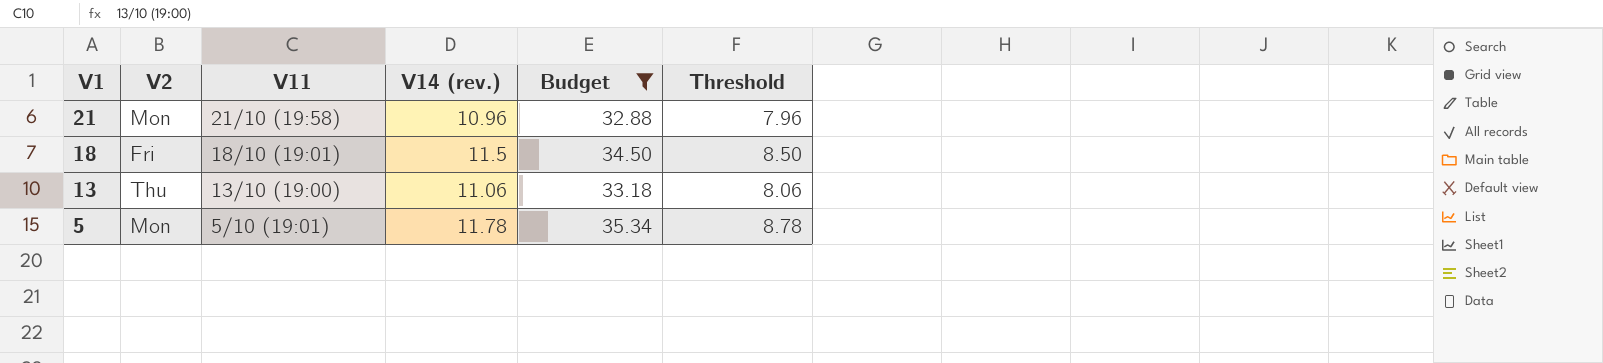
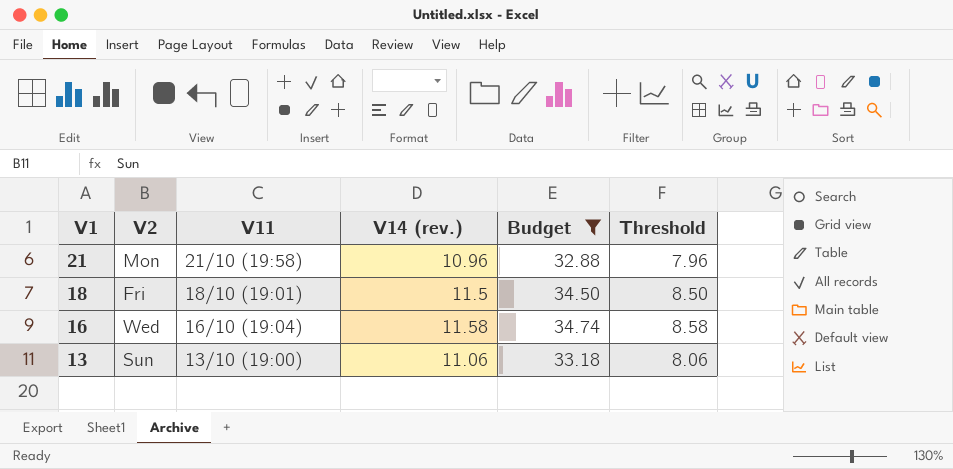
row 5: Mon | 5/10 (19:01) | 11.78 | 35.34 | 8.78 -> none
row 16: none -> Wed | 16/10 (19:04) | 11.58 | 34.74 | 8.58
13 | V2: Thu -> Sun

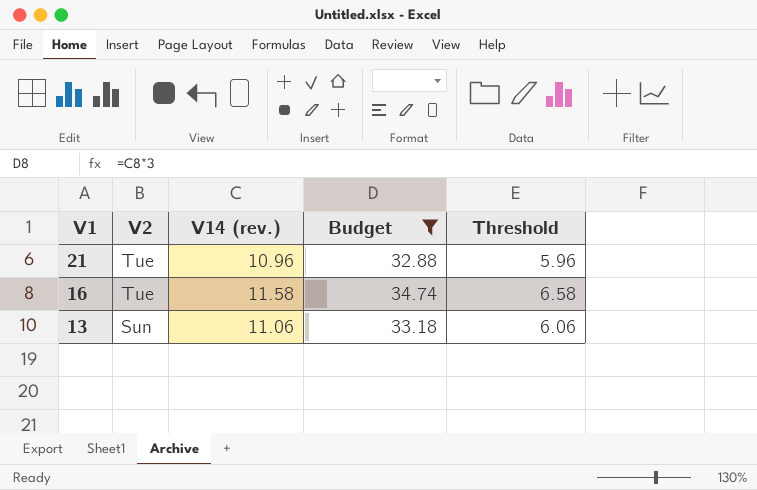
column V11 | position: 3 -> none
column Threshold | formula: [V14 (rev.)] - 3 -> [V14 (rev.)] - 5
row 18: Fri | 18/10 (19:01) | 11.5 | 34.50 | 8.50 -> none
21 | V2: Mon -> Tue
16 | V2: Wed -> Tue

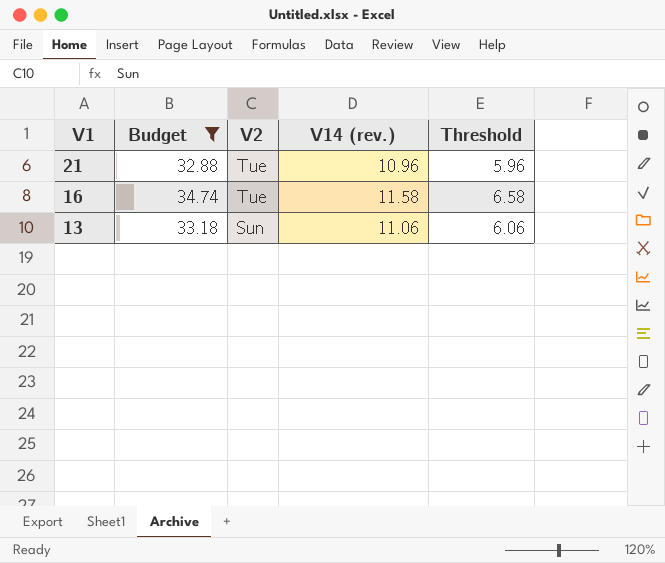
column Budget | position: 4 -> 2

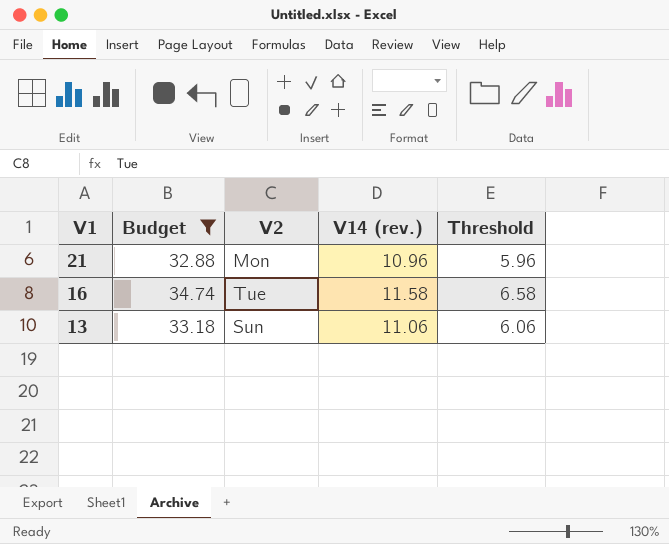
21 | V2: Tue -> Mon

